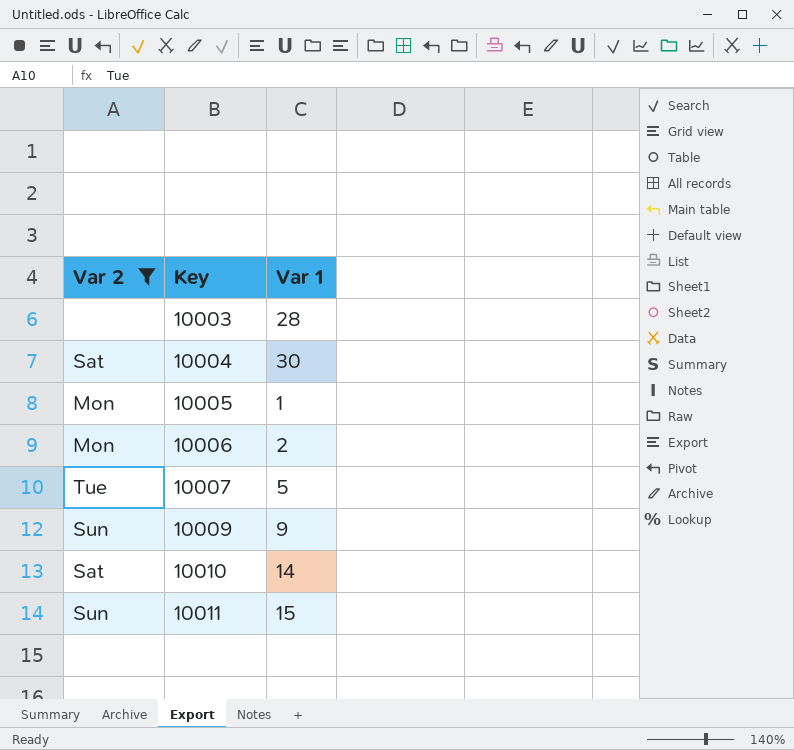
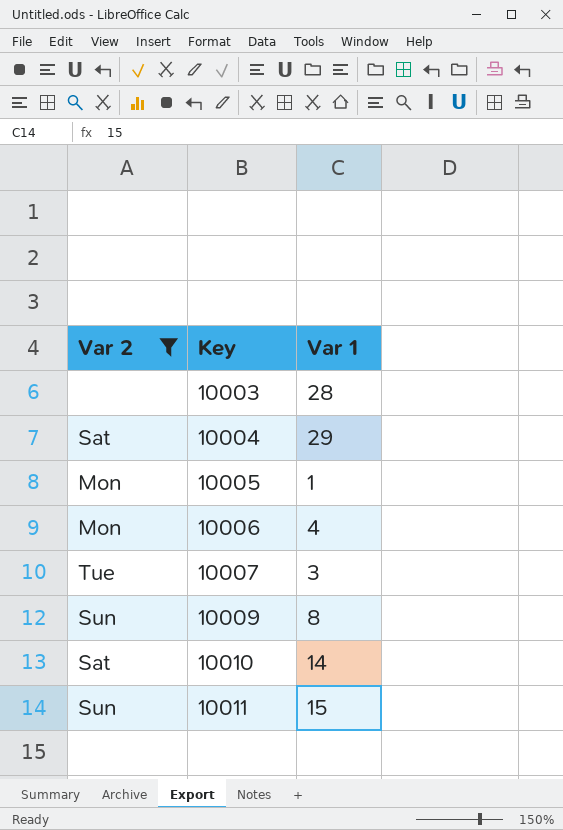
10004 | Var 1: 30 -> 29
10006 | Var 1: 2 -> 4
10007 | Var 1: 5 -> 3
10009 | Var 1: 9 -> 8

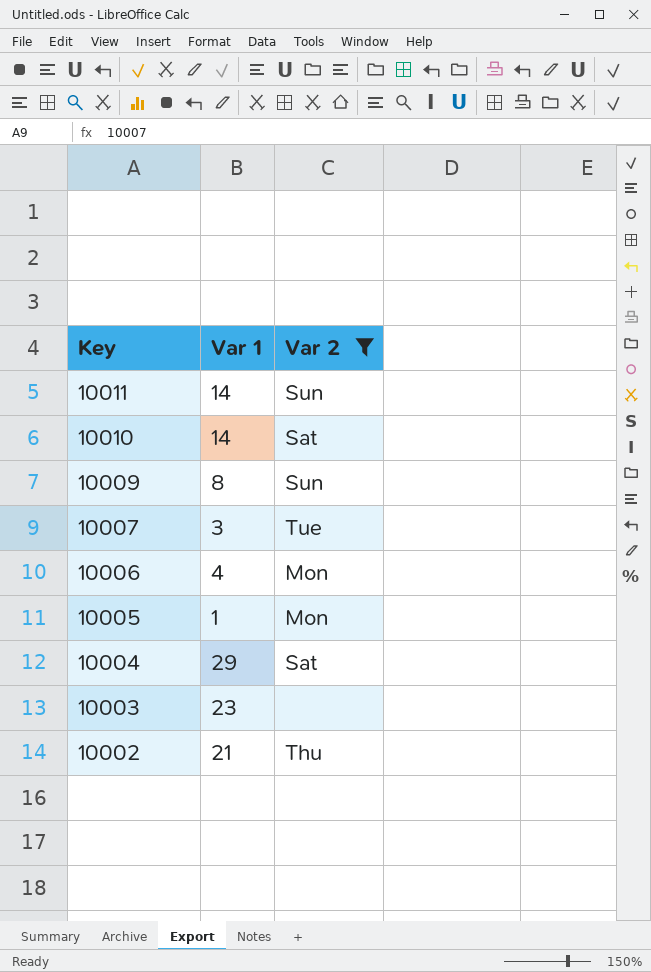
row order: Key ascending -> Key descending
column Var 2 | position: 1 -> 3
10011 | Var 1: 15 -> 14
10003 | Var 1: 28 -> 23
row 10002: none -> 21 | Thu

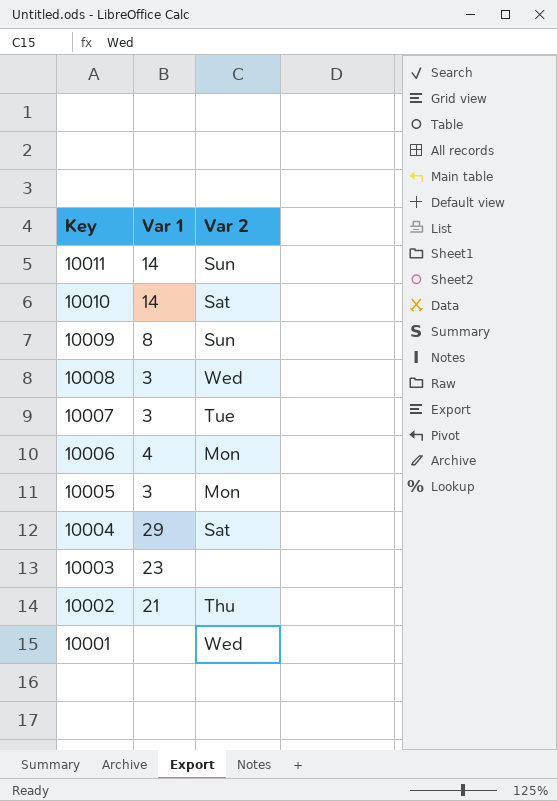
filter: Var 2 != Wed -> none
10005 | Var 1: 1 -> 3

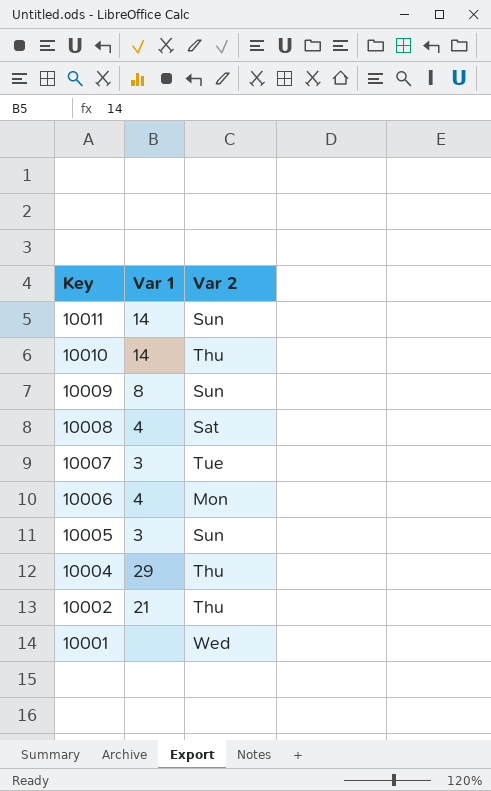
row 10003: 23 | none -> none
10010 | Var 2: Sat -> Thu
10008 | Var 1: 3 -> 4
10008 | Var 2: Wed -> Sat
10005 | Var 2: Mon -> Sun
10004 | Var 2: Sat -> Thu

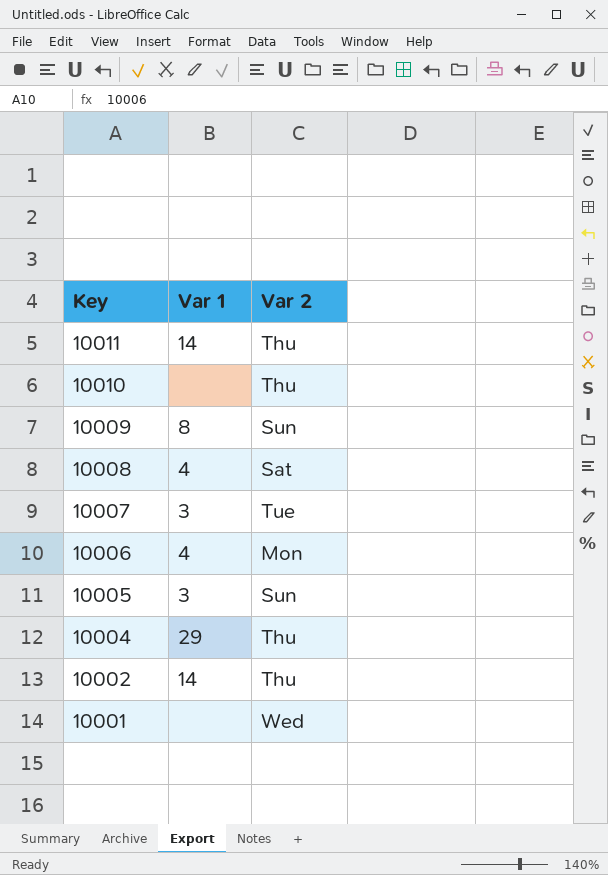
10011 | Var 2: Sun -> Thu
10010 | Var 1: 14 -> none
10002 | Var 1: 21 -> 14

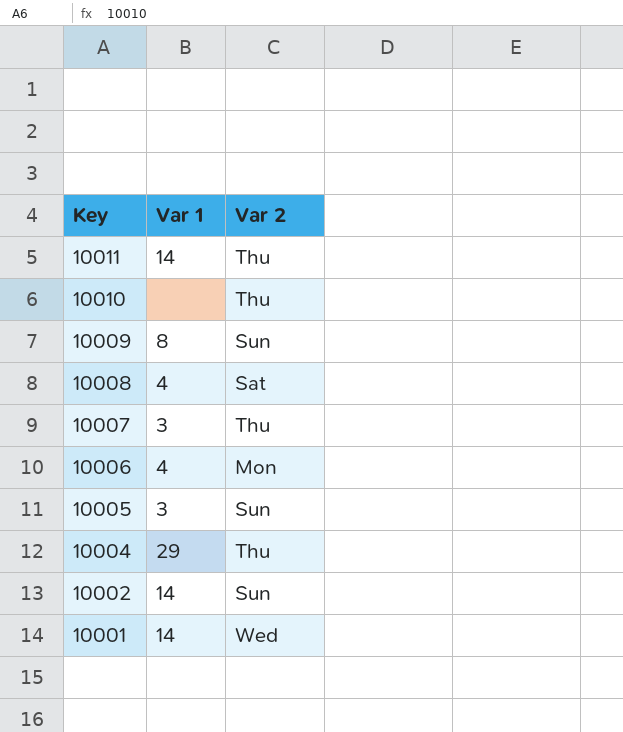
10007 | Var 2: Tue -> Thu
10002 | Var 2: Thu -> Sun
10001 | Var 1: none -> 14

